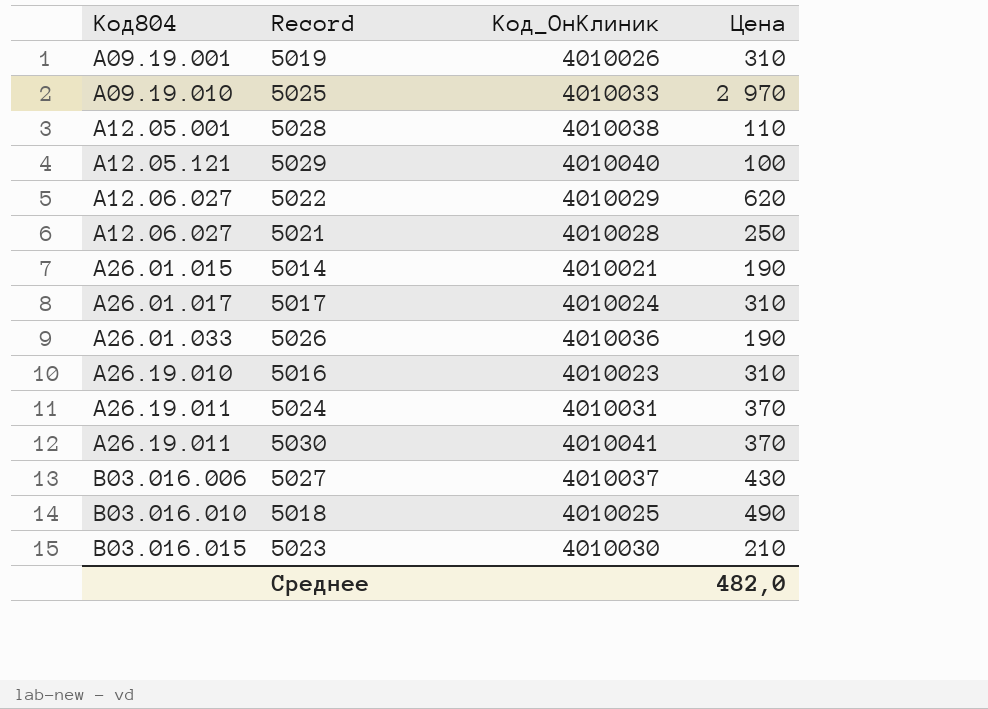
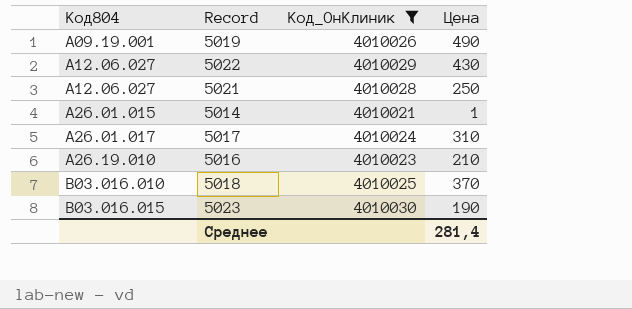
filter: none -> Код_ОнКлиник <= 4010030
5019 | Цена: 310 -> 490
5022 | Цена: 620 -> 430
5014 | Цена: 190 -> 1
5016 | Цена: 310 -> 210
5018 | Цена: 490 -> 370
5023 | Цена: 210 -> 190
Среднее | Цена: 482,0 -> 281,4

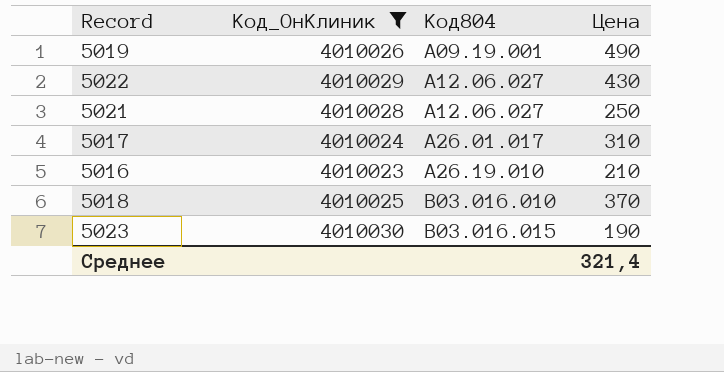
column Код804 | position: 1 -> 3
row 5014: A26.01.015 | 4010021 | 1 -> none
Среднее | Цена: 281,4 -> 321,4

